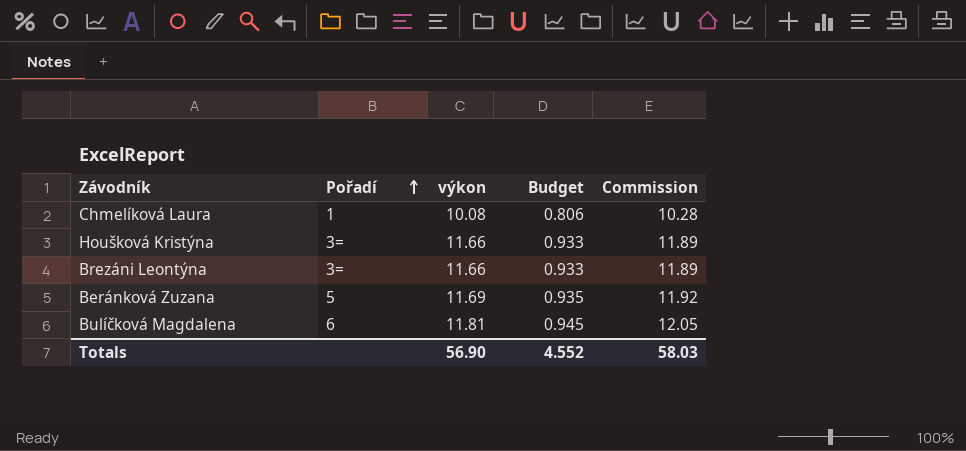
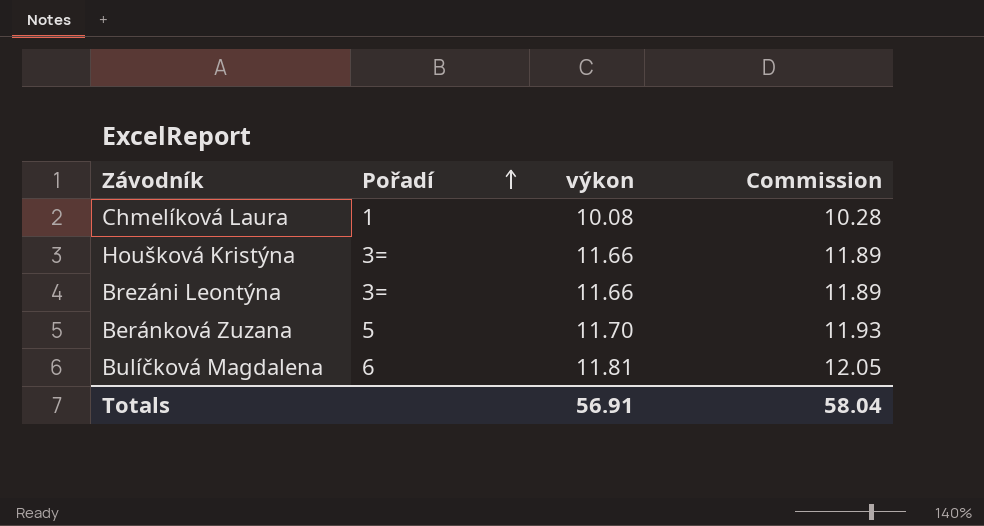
column Budget | formula: [výkon] * 0.08 -> none
Beránková Zuzana | výkon: 11.69 -> 11.70
Beránková Zuzana | Commission: 11.92 -> 11.93
Totals | výkon: 56.90 -> 56.91
Totals | Commission: 58.03 -> 58.04

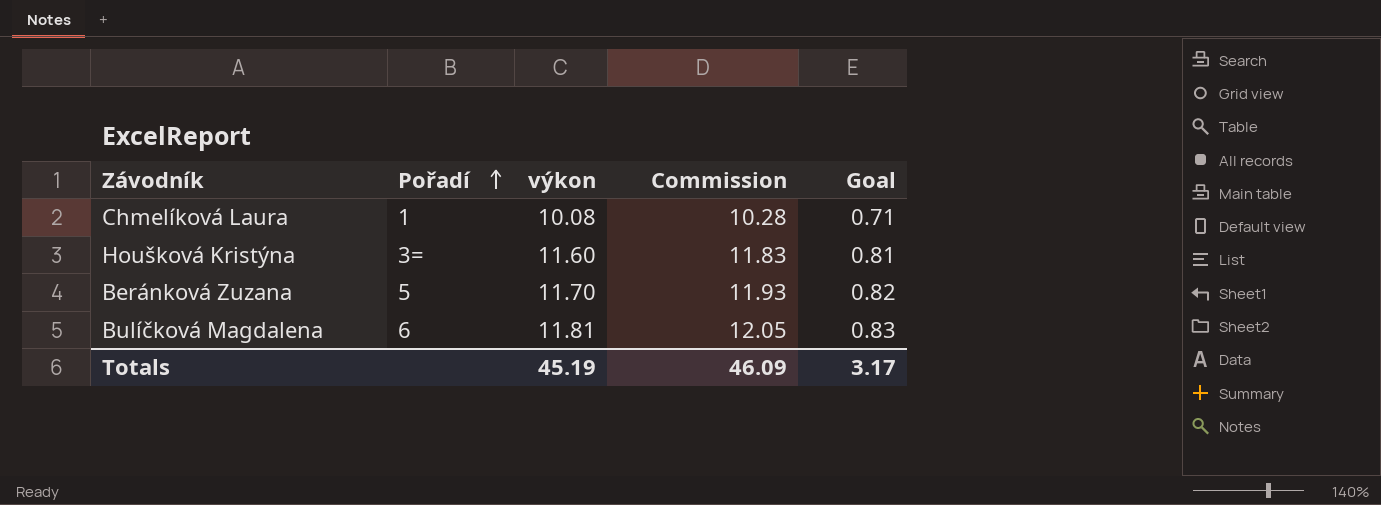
column Goal | formula: none -> [výkon] * 0.07
row Brezáni Leontýna: 3= | 11.66 | 11.89 -> none
Houšková Kristýna | výkon: 11.66 -> 11.60
Houšková Kristýna | Commission: 11.89 -> 11.83
Totals | výkon: 56.91 -> 45.19
Totals | Commission: 58.04 -> 46.09

